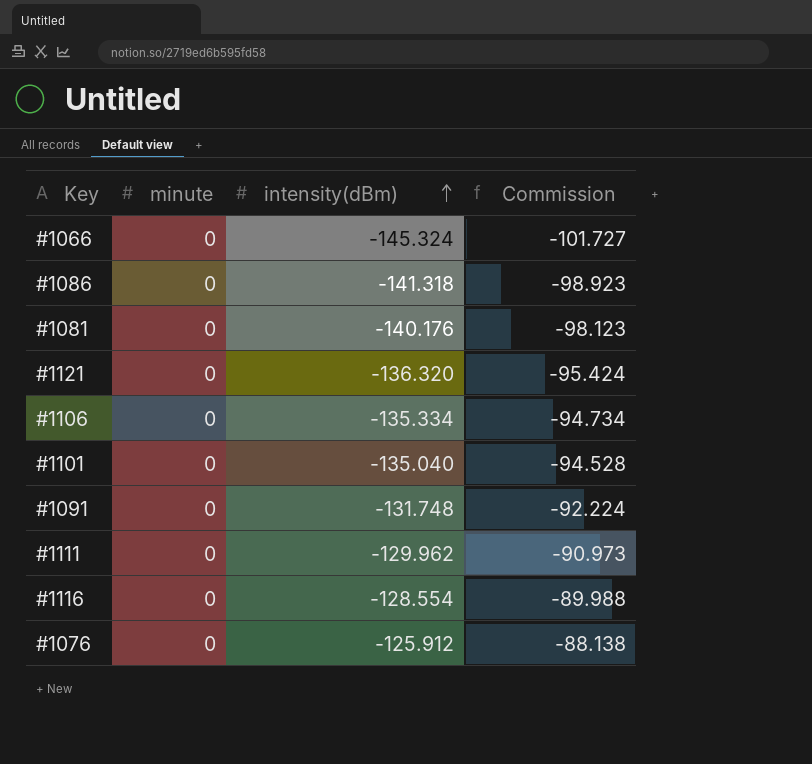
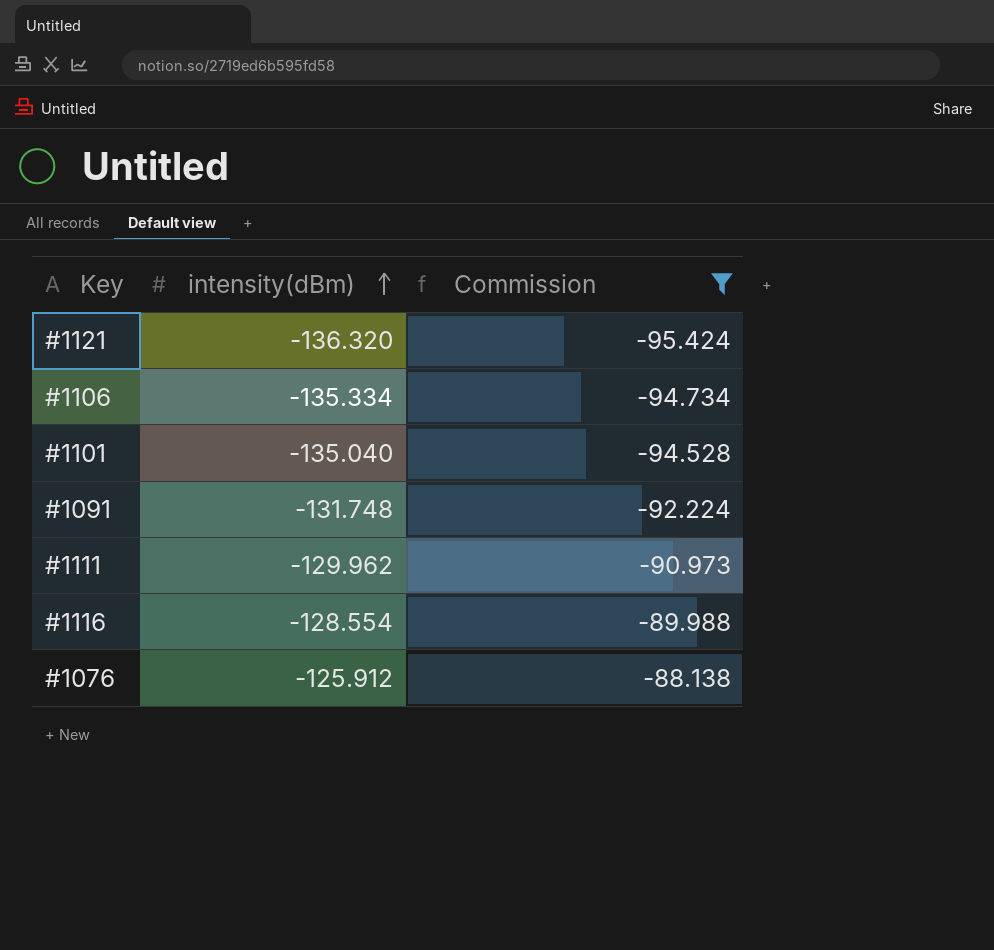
filter: none -> Commission >= -95.424
column minute | position: 2 -> none

